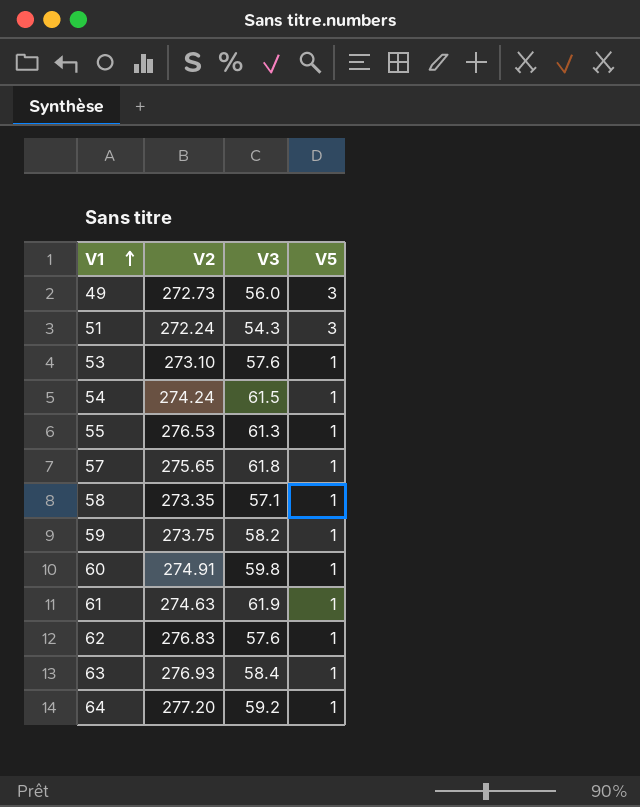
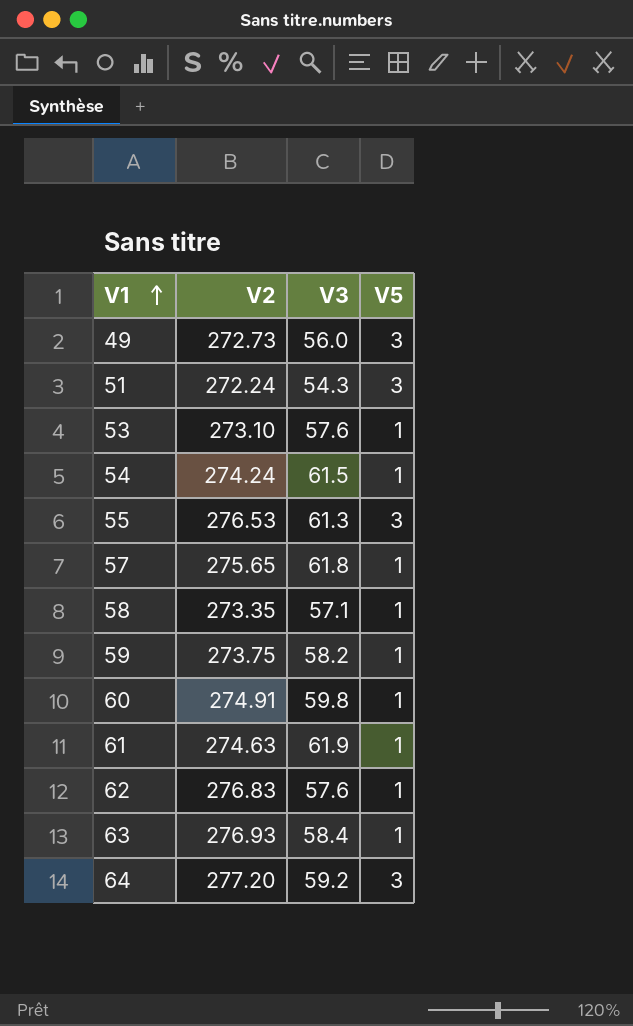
55 | V5: 1 -> 3
64 | V5: 1 -> 3

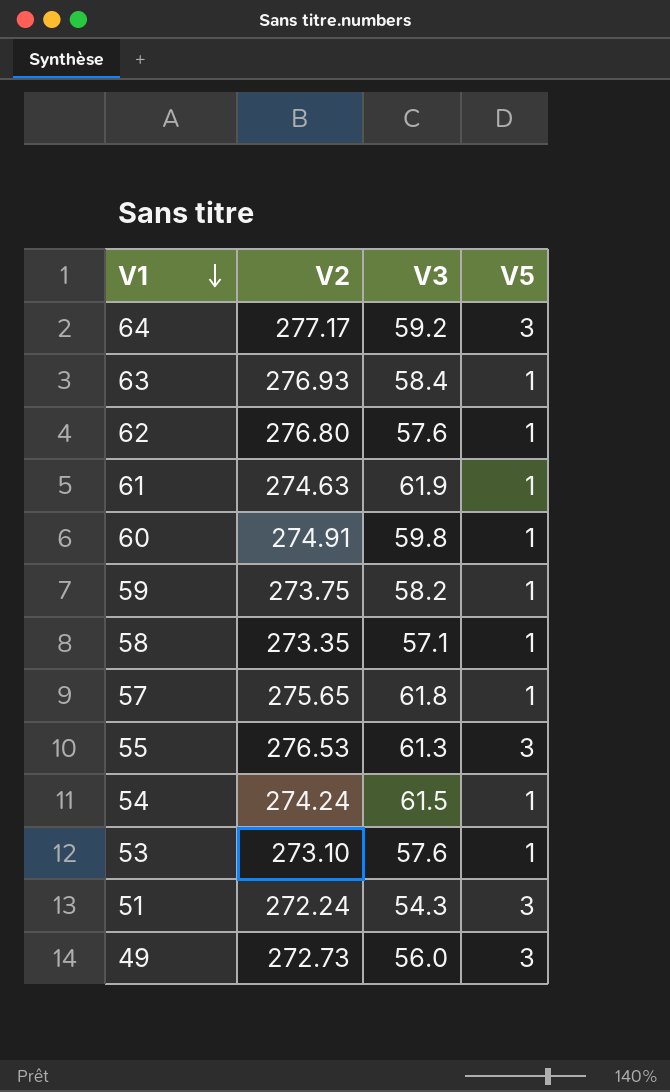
row order: V1 ascending -> V1 descending
64 | V2: 277.20 -> 277.17
62 | V2: 276.83 -> 276.80

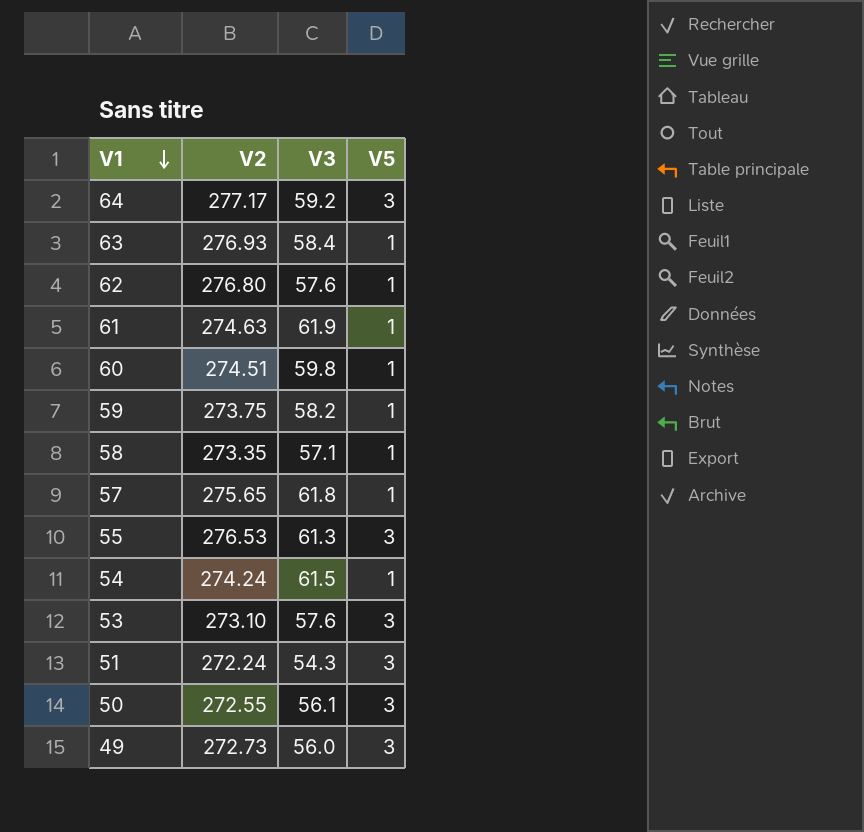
60 | V2: 274.91 -> 274.51
53 | V5: 1 -> 3
row 50: none -> 272.55 | 56.1 | 3

